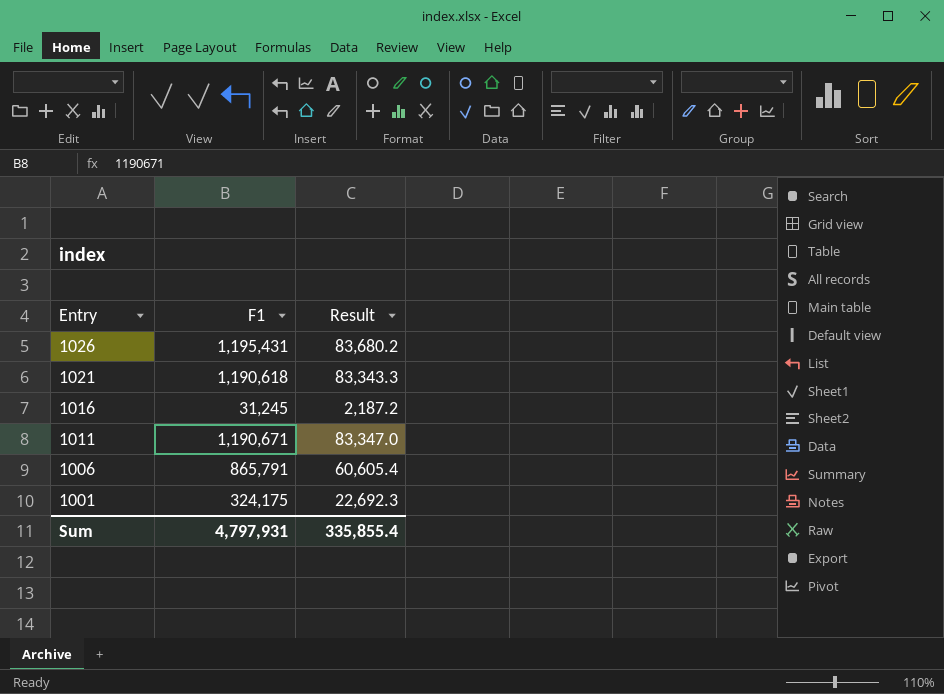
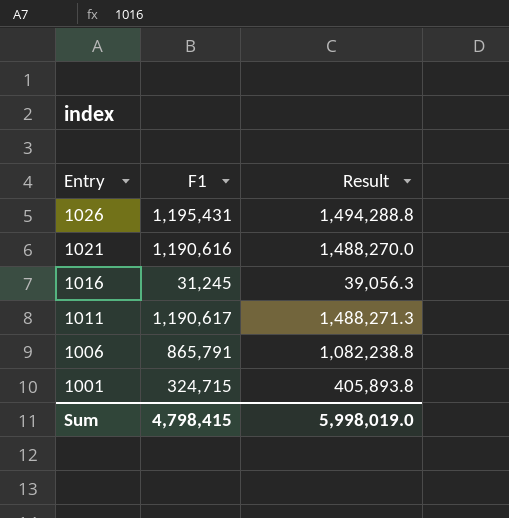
column Result | formula: [F1] * 0.07 -> [F1] * 1.25
1021 | F1: 1,190,618 -> 1,190,616
1011 | F1: 1,190,671 -> 1,190,617
1001 | F1: 324,175 -> 324,715
Sum | F1: 4,797,931 -> 4,798,415
Sum | Result: 335,855.4 -> 5,998,019.0

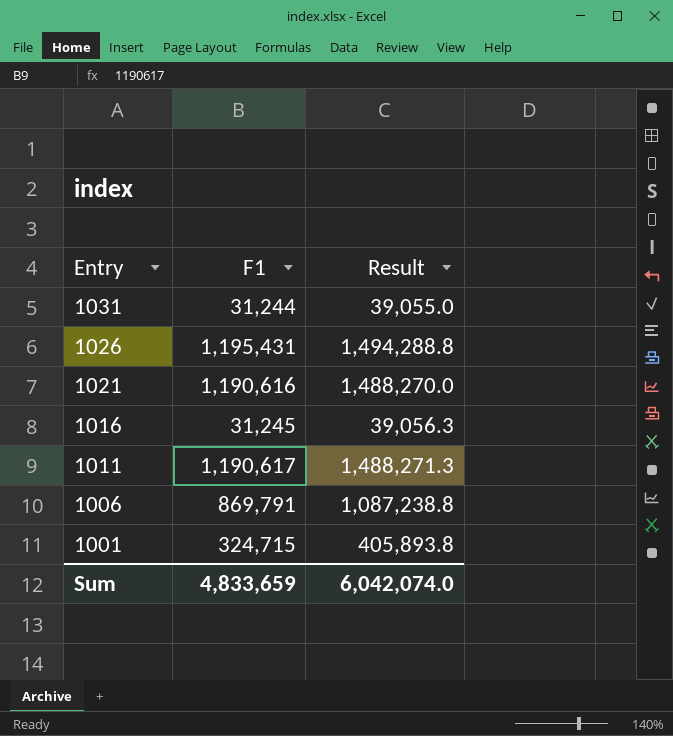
row 1031: none -> 31,244 | 39,055.0
1006 | F1: 865,791 -> 869,791
1006 | Result: 1,082,238.8 -> 1,087,238.8
Sum | F1: 4,798,415 -> 4,833,659
Sum | Result: 5,998,019.0 -> 6,042,074.0

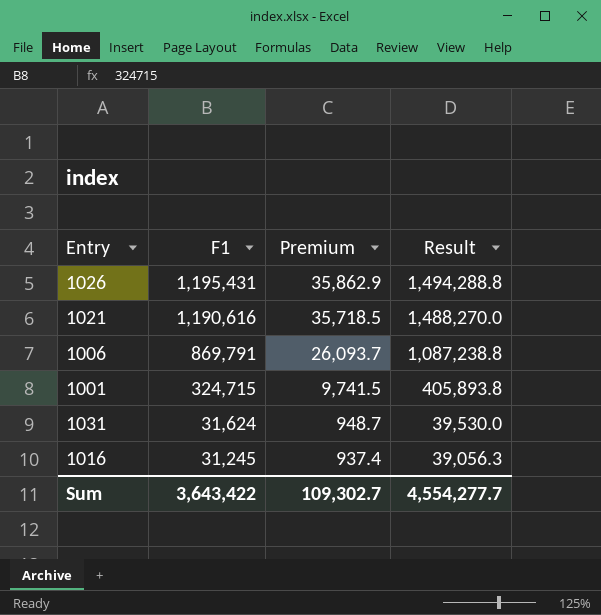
row order: Entry descending -> F1 descending
column Premium | formula: none -> [F1] * 0.03
row 1011: 1,190,617 | 1,488,271.3 -> none
1031 | F1: 31,244 -> 31,624
1031 | Result: 39,055.0 -> 39,530.0
Sum | F1: 4,833,659 -> 3,643,422
Sum | Result: 6,042,074.0 -> 4,554,277.7

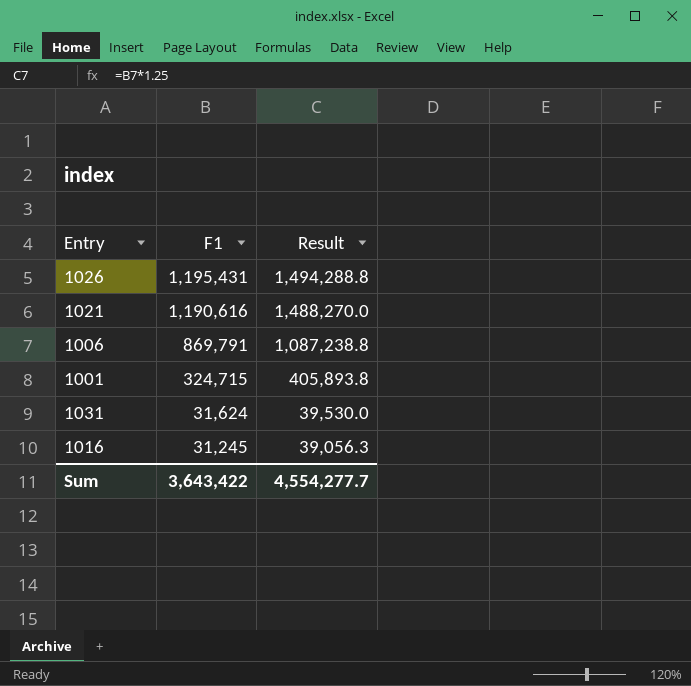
column Premium | formula: [F1] * 0.03 -> none

